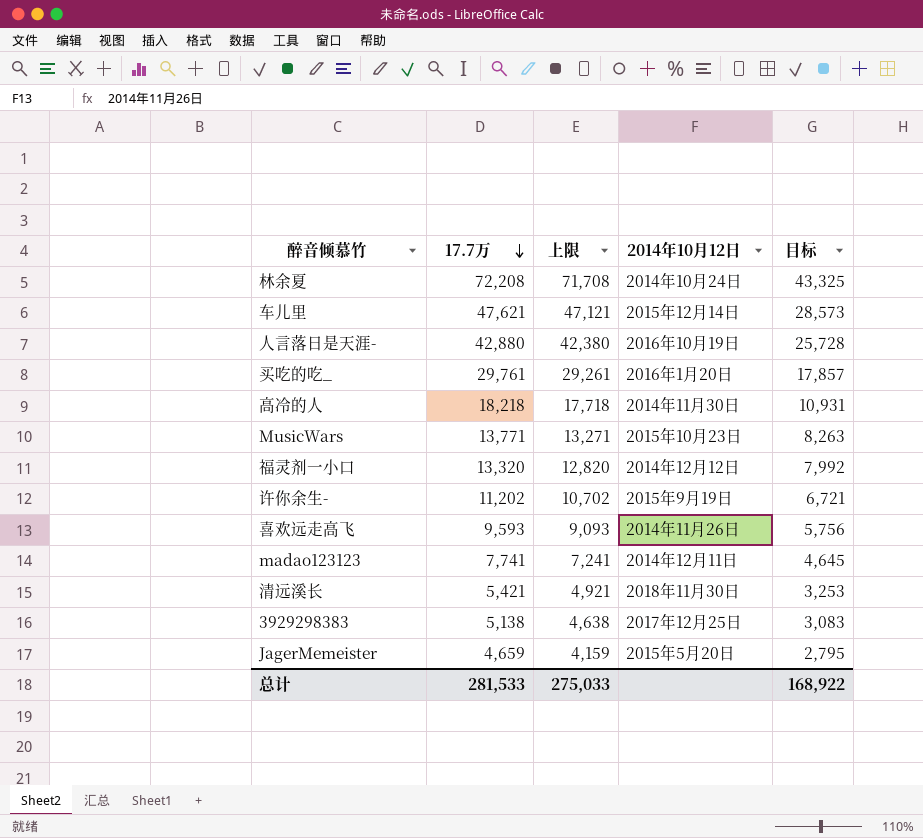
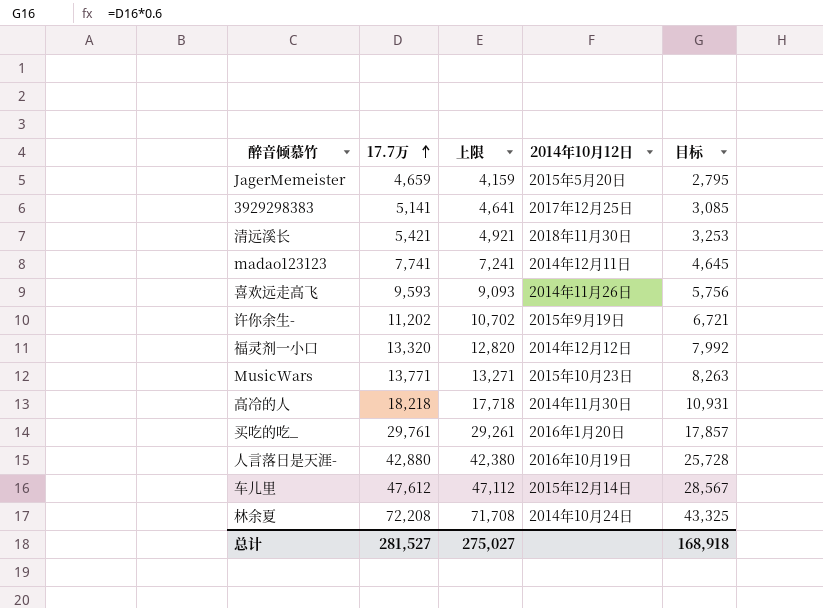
row order: 17.7万 descending -> 17.7万 ascending
3929298383 | 17.7万: 5,138 -> 5,141
3929298383 | 上限: 4,638 -> 4,641
3929298383 | 目标: 3,083 -> 3,085
车儿里 | 17.7万: 47,621 -> 47,612
车儿里 | 上限: 47,121 -> 47,112
车儿里 | 目标: 28,573 -> 28,567
总计 | 17.7万: 281,533 -> 281,527
总计 | 上限: 275,033 -> 275,027
总计 | 目标: 168,922 -> 168,918

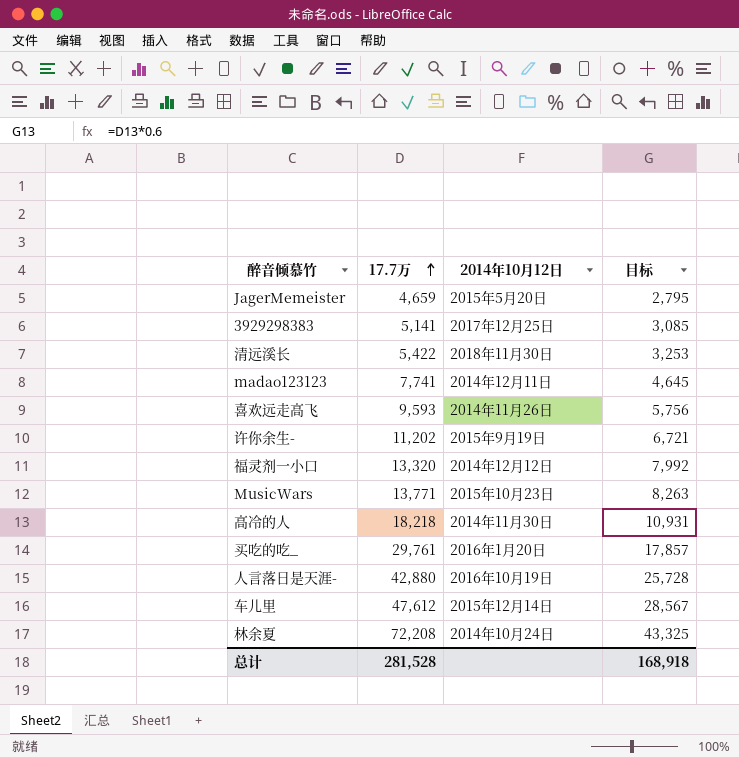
column 上限 | formula: [17.7万] - 500 -> none
清远溪长 | 17.7万: 5,421 -> 5,422
总计 | 17.7万: 281,527 -> 281,528

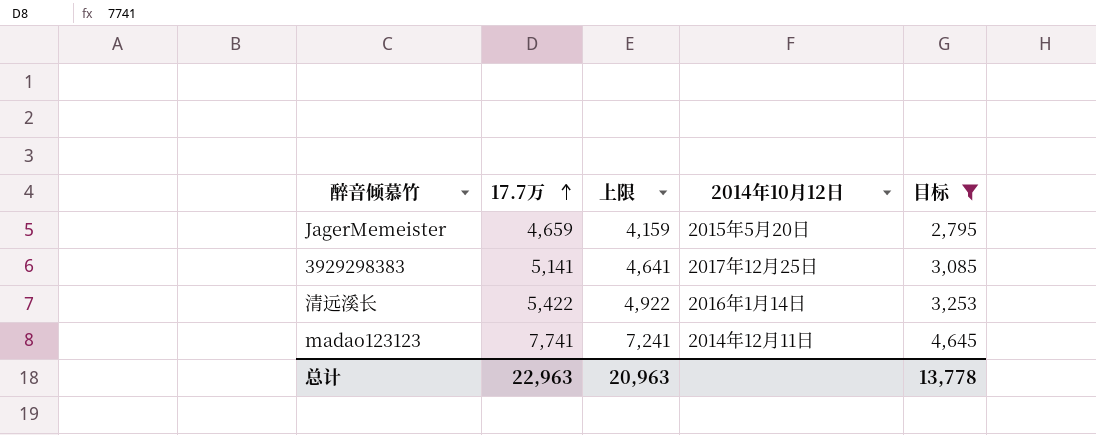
filter: none -> 目标 <= 4,645
column 上限 | formula: none -> [17.7万] - 500
清远溪长 | 2014年10月12日: 2018年11月30日 -> 2016年1月14日
总计 | 17.7万: 281,528 -> 22,963
总计 | 目标: 168,918 -> 13,778

